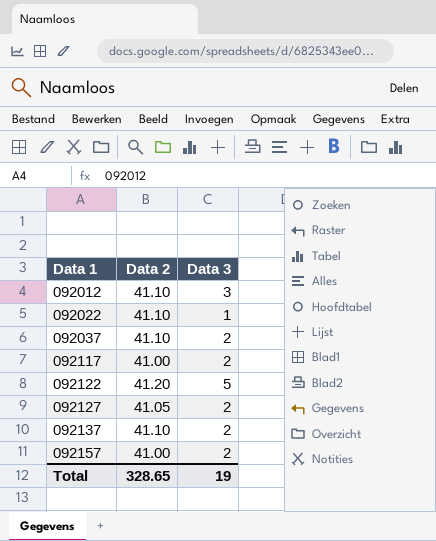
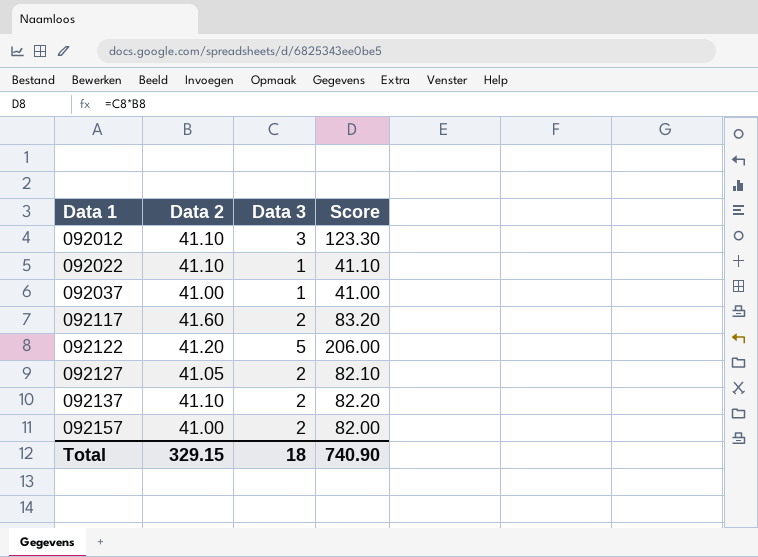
column Score | formula: none -> [Data 2] * [Data 3]
092037 | Data 2: 41.10 -> 41.00
092037 | Data 3: 2 -> 1
092117 | Data 2: 41.00 -> 41.60
Total | Data 2: 328.65 -> 329.15
Total | Data 3: 19 -> 18

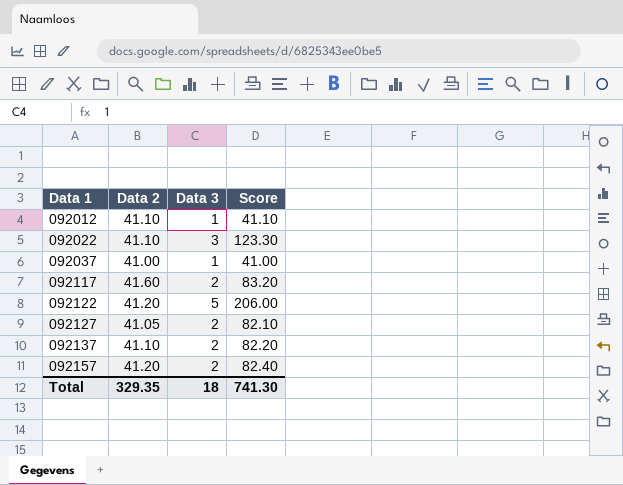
092012 | Data 3: 3 -> 1
092012 | Score: 123.30 -> 41.10
092022 | Data 3: 1 -> 3
092022 | Score: 41.10 -> 123.30
092157 | Data 2: 41.00 -> 41.20
092157 | Score: 82.00 -> 82.40
Total | Data 2: 329.15 -> 329.35
Total | Score: 740.90 -> 741.30

